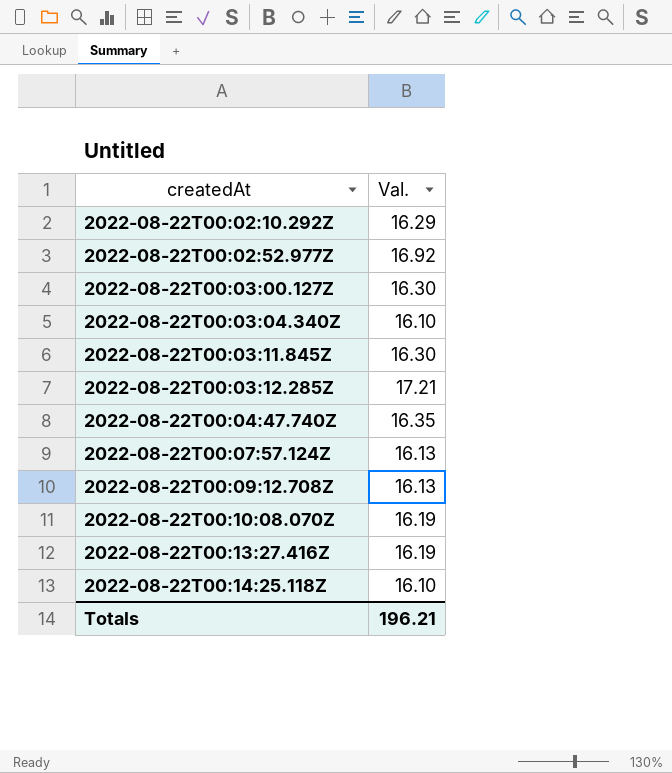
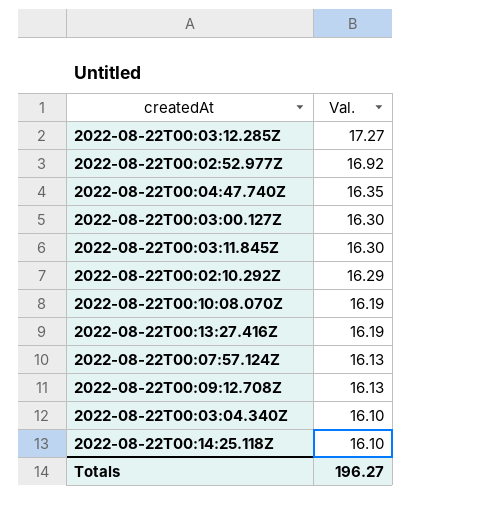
row order: createdAt ascending -> Val. descending
2022-08-22T00:03:12.285Z | Val.: 17.21 -> 17.27
Totals | Val.: 196.21 -> 196.27

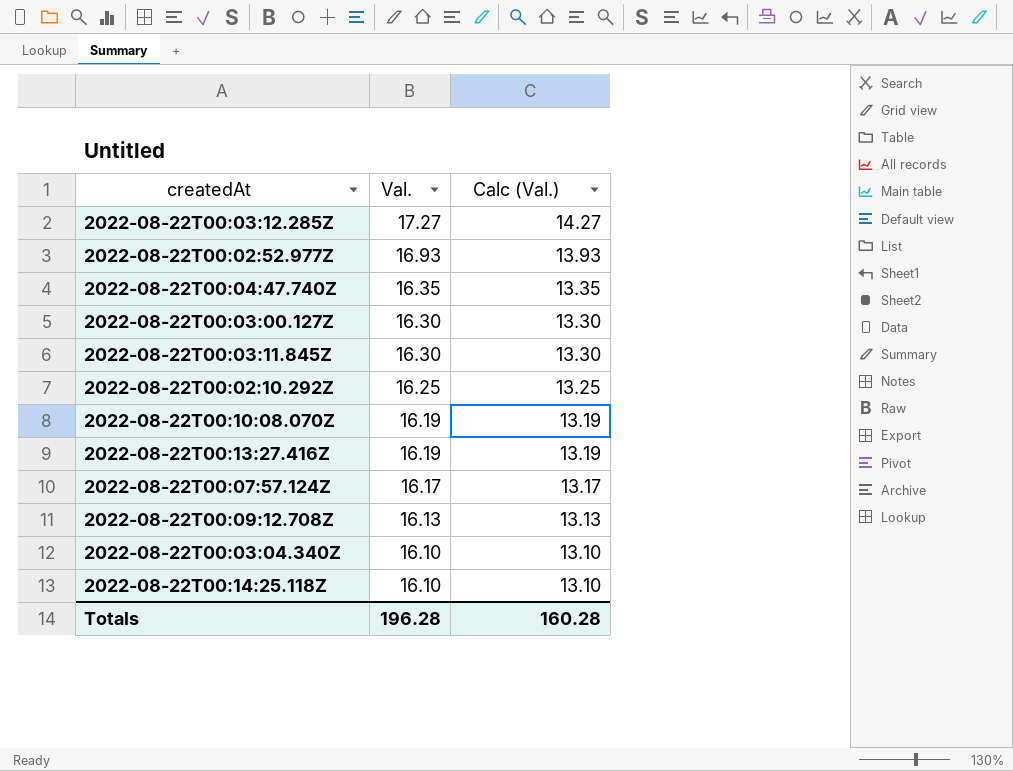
column Calc (Val.) | formula: none -> [Val.] - 3
2022-08-22T00:02:52.977Z | Val.: 16.92 -> 16.93
2022-08-22T00:02:10.292Z | Val.: 16.29 -> 16.25
2022-08-22T00:07:57.124Z | Val.: 16.13 -> 16.17
Totals | Val.: 196.27 -> 196.28

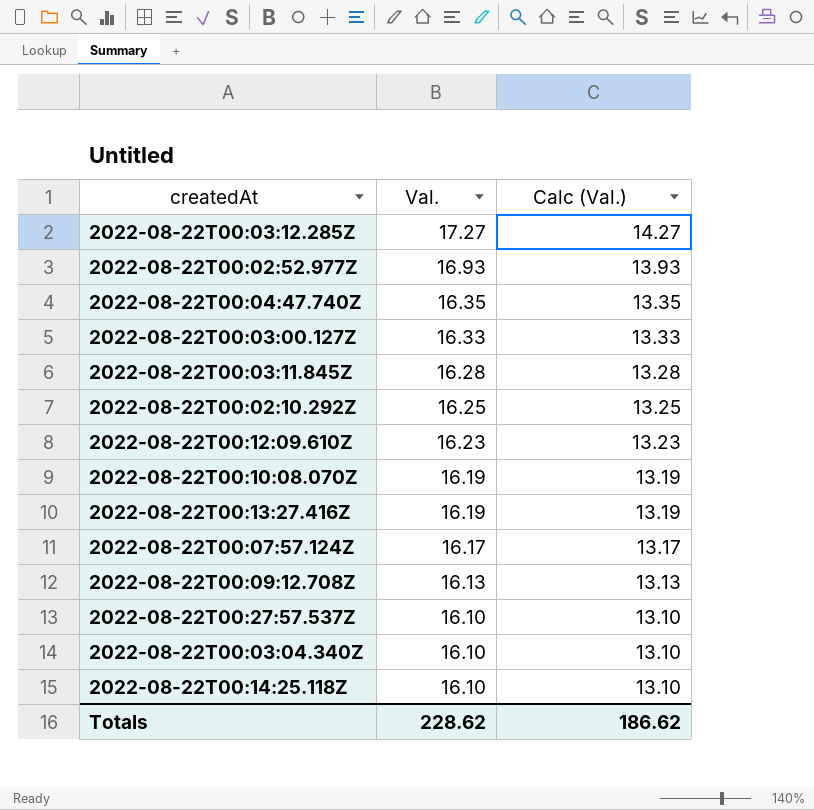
2022-08-22T00:03:00.127Z | Val.: 16.30 -> 16.33
2022-08-22T00:03:00.127Z | Calc (Val.): 13.30 -> 13.33
2022-08-22T00:03:11.845Z | Val.: 16.30 -> 16.28
2022-08-22T00:03:11.845Z | Calc (Val.): 13.30 -> 13.28
row 2022-08-22T00:12:09.610Z: none -> 16.23 | 13.23
row 2022-08-22T00:27:57.537Z: none -> 16.10 | 13.10
Totals | Val.: 196.28 -> 228.62
Totals | Calc (Val.): 160.28 -> 186.62

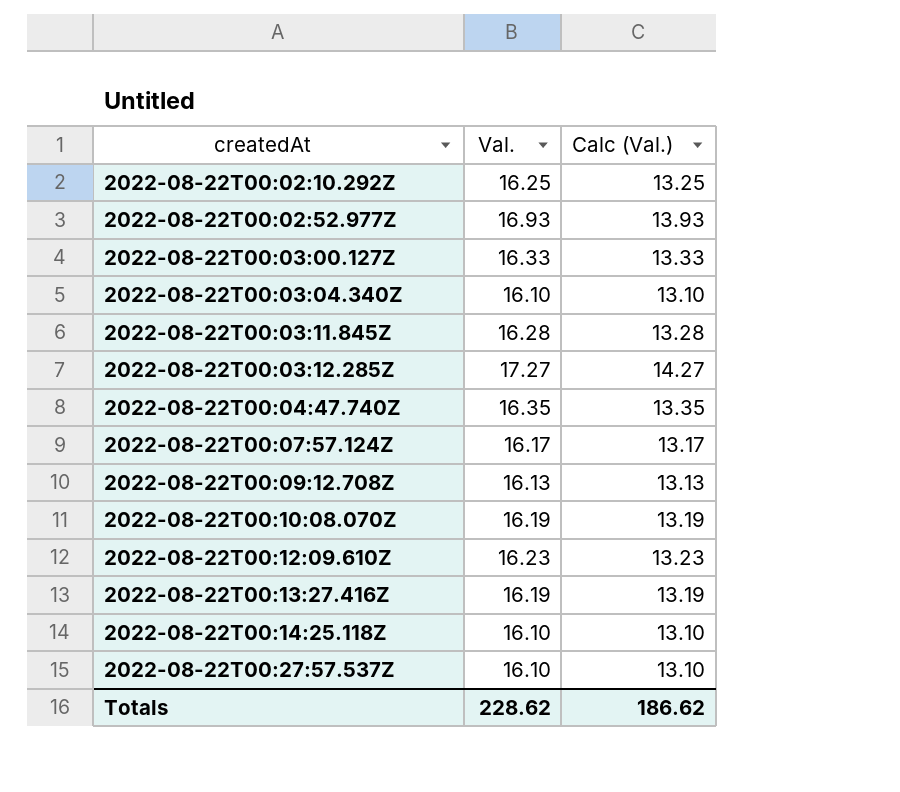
row order: Val. descending -> createdAt ascending

